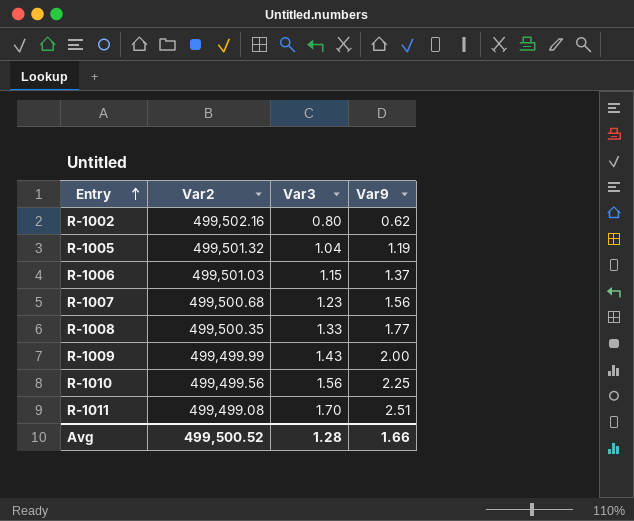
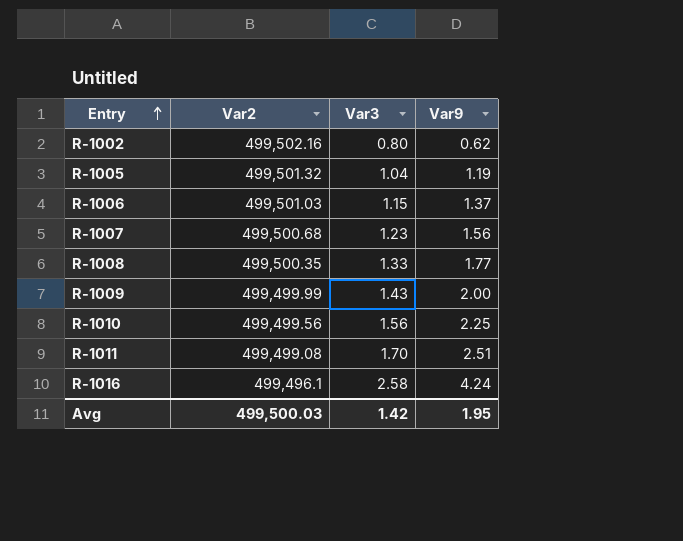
row R-1016: none -> 499,496.1 | 2.58 | 4.24
Avg | Var2: 499,500.52 -> 499,500.03
Avg | Var3: 1.28 -> 1.42
Avg | Var9: 1.66 -> 1.95

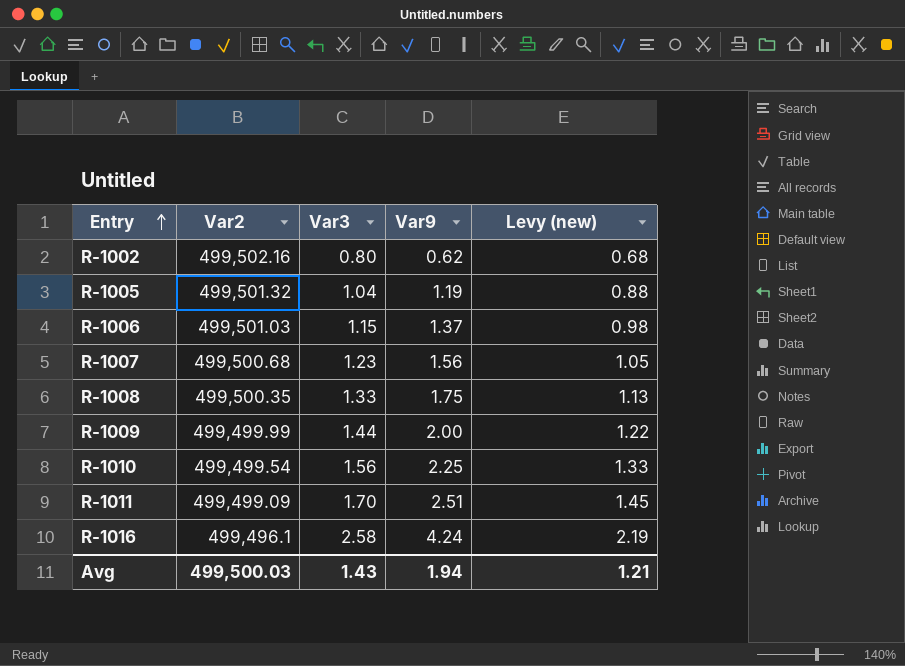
column Levy (new) | formula: none -> [Var3] * 0.85
R-1008 | Var9: 1.77 -> 1.75
R-1009 | Var3: 1.43 -> 1.44
R-1010 | Var2: 499,499.56 -> 499,499.54
R-1011 | Var2: 499,499.08 -> 499,499.09
Avg | Var3: 1.42 -> 1.43
Avg | Var9: 1.95 -> 1.94

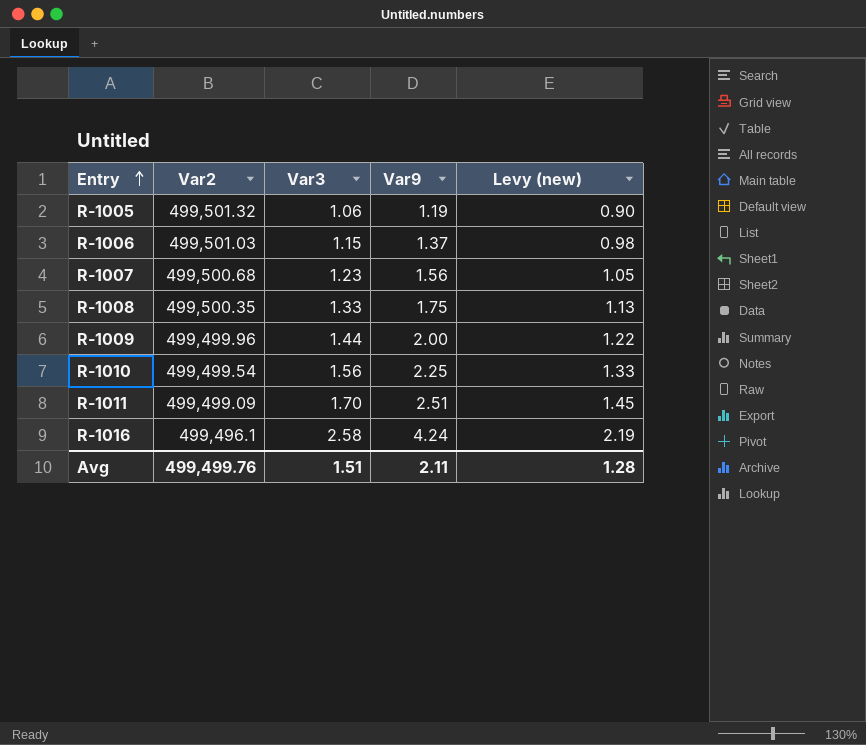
row R-1002: 499,502.16 | 0.80 | 0.62 | 0.68 -> none
R-1005 | Var3: 1.04 -> 1.06
R-1005 | Levy (new): 0.88 -> 0.90
R-1009 | Var2: 499,499.99 -> 499,499.96
Avg | Var2: 499,500.03 -> 499,499.76
Avg | Var3: 1.43 -> 1.51
Avg | Var9: 1.94 -> 2.11
Avg | Levy (new): 1.21 -> 1.28

